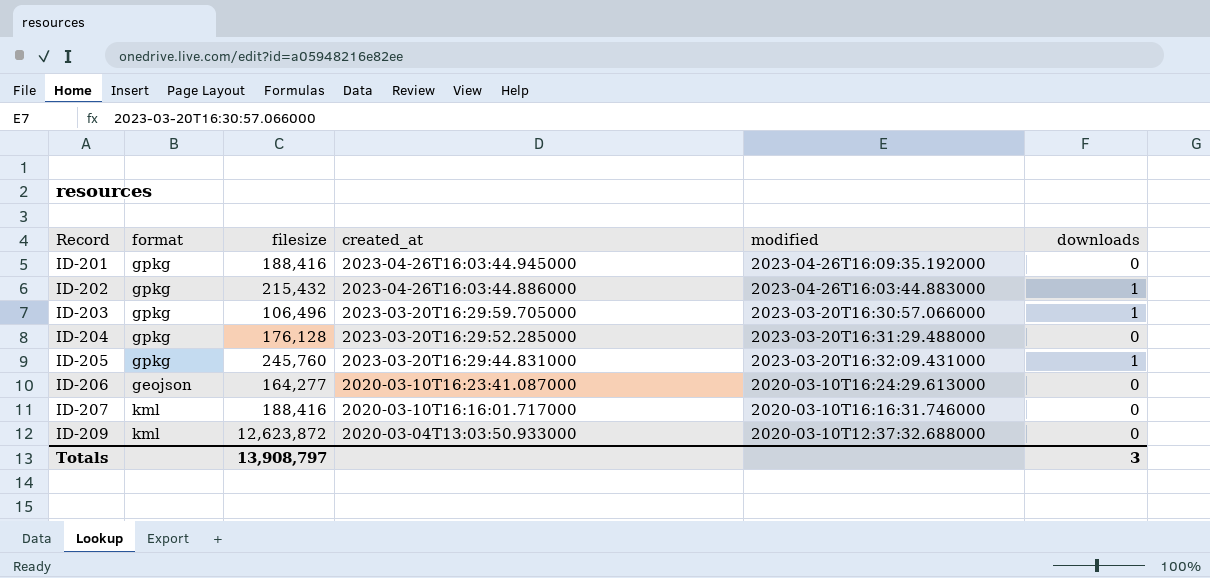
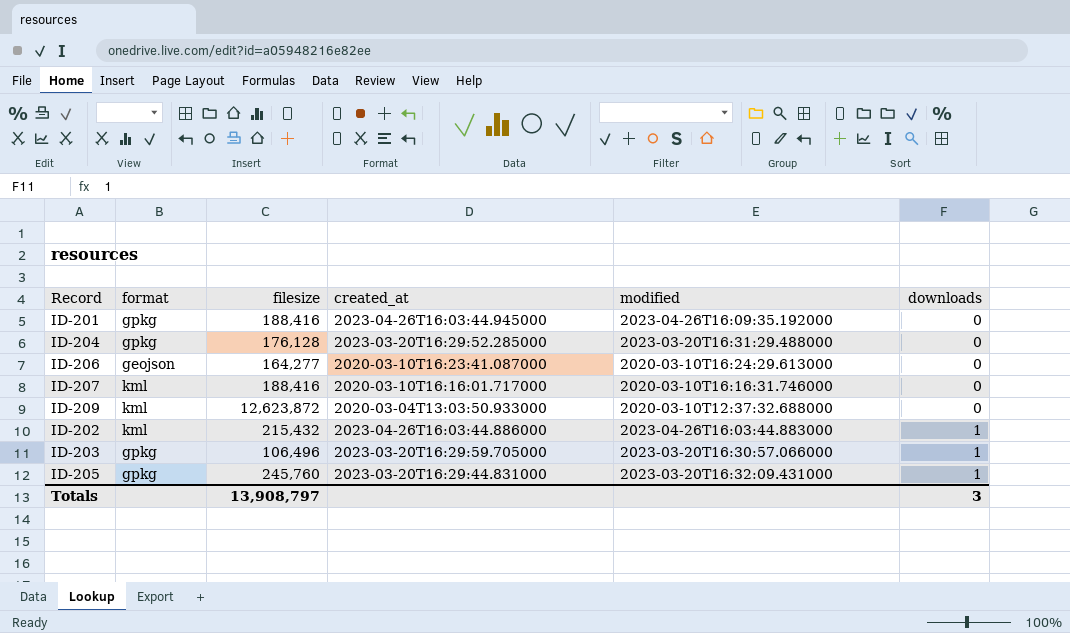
row order: Record ascending -> downloads ascending
ID-202 | format: gpkg -> kml

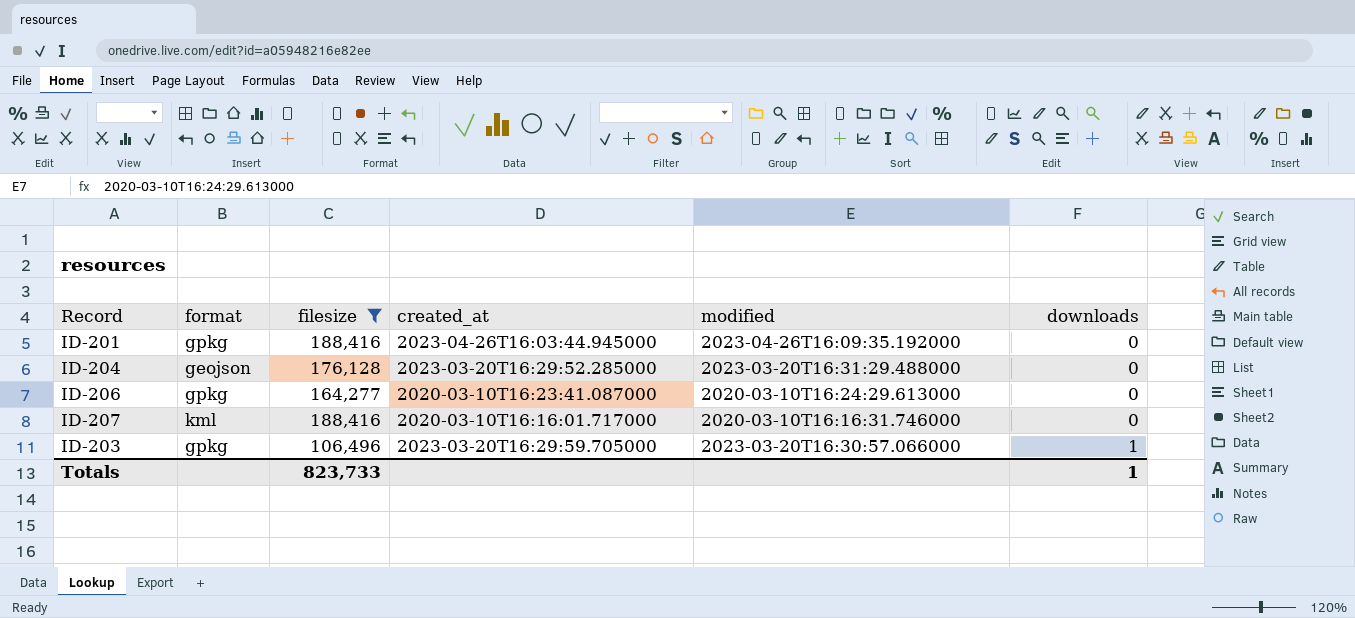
filter: none -> filesize <= 188,416
ID-204 | format: gpkg -> geojson
ID-206 | format: geojson -> gpkg
Totals | filesize: 13,908,797 -> 823,733
Totals | downloads: 3 -> 1

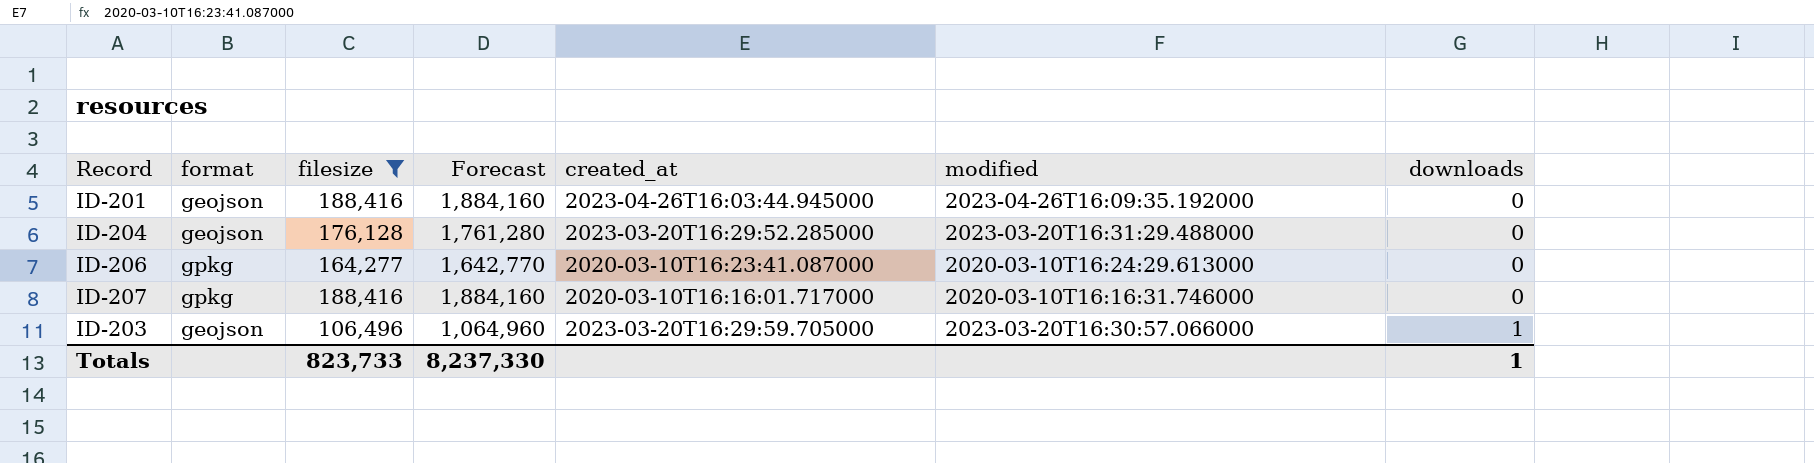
column Forecast | formula: none -> [filesize] * 10
ID-201 | format: gpkg -> geojson
ID-207 | format: kml -> gpkg
ID-203 | format: gpkg -> geojson

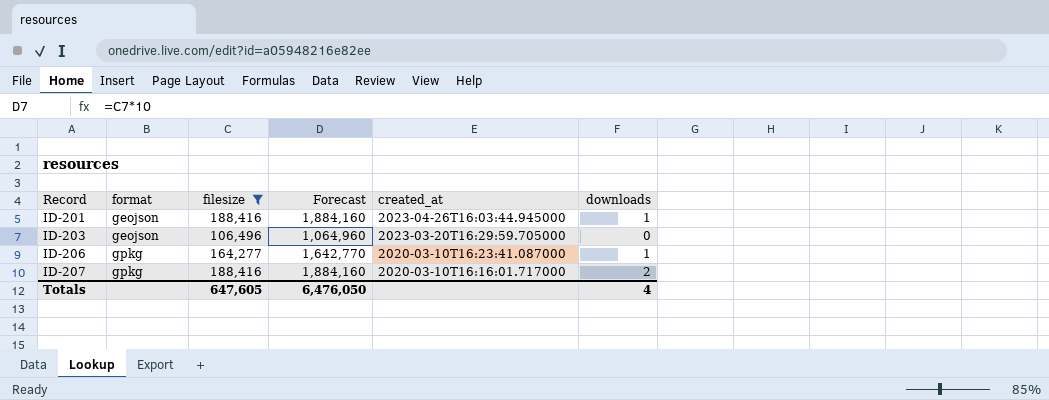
row order: downloads ascending -> Record ascending
column modified | position: 6 -> none
row ID-204: geojson | 176,128 | 1,761,280 | 2023-03-20T16:29:52.285000 | 2023-03-20T16:31:29.488000 | 0 -> none
ID-201 | downloads: 0 -> 1
ID-203 | downloads: 1 -> 0
ID-206 | downloads: 0 -> 1
ID-207 | downloads: 0 -> 2
Totals | filesize: 823,733 -> 647,605
Totals | Forecast: 8,237,330 -> 6,476,050
Totals | downloads: 1 -> 4

